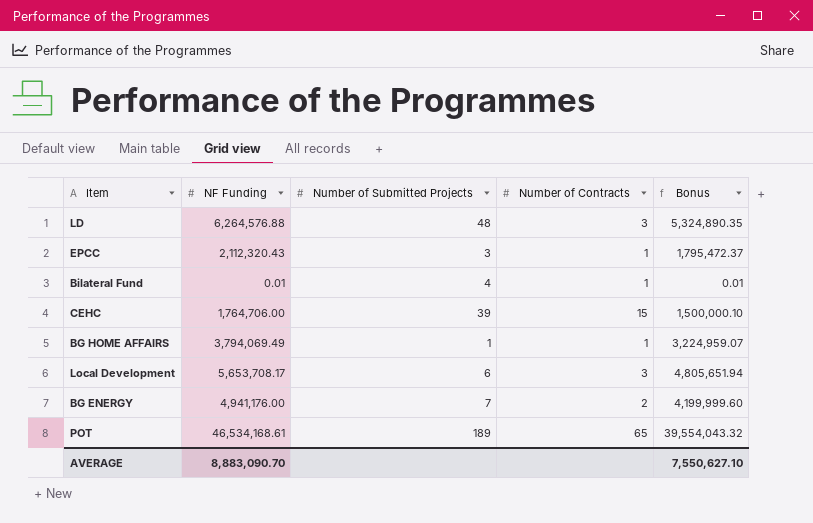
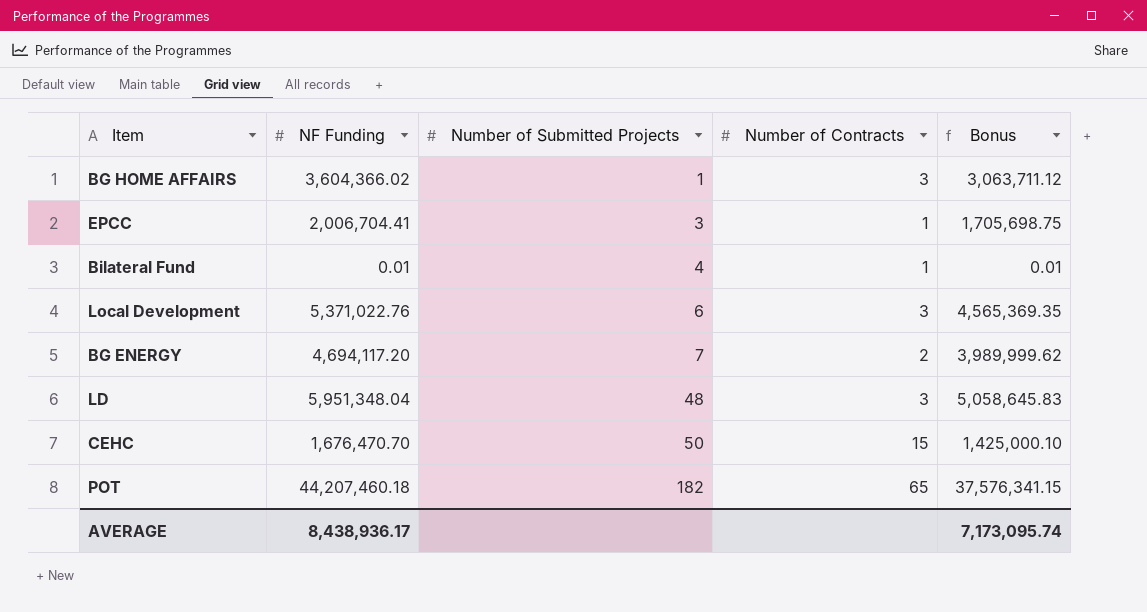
row order: none -> Number of Submitted Projects ascending
BG HOME AFFAIRS | NF Funding: 3,794,069.49 -> 3,604,366.02
BG HOME AFFAIRS | Number of Contracts: 1 -> 3
BG HOME AFFAIRS | Bonus: 3,224,959.07 -> 3,063,711.12
EPCC | NF Funding: 2,112,320.43 -> 2,006,704.41
EPCC | Bonus: 1,795,472.37 -> 1,705,698.75
Local Development | NF Funding: 5,653,708.17 -> 5,371,022.76
Local Development | Bonus: 4,805,651.94 -> 4,565,369.35
BG ENERGY | NF Funding: 4,941,176.00 -> 4,694,117.20
BG ENERGY | Bonus: 4,199,999.60 -> 3,989,999.62
LD | NF Funding: 6,264,576.88 -> 5,951,348.04
LD | Bonus: 5,324,890.35 -> 5,058,645.83
CEHC | NF Funding: 1,764,706.00 -> 1,676,470.70
CEHC | Number of Submitted Projects: 39 -> 50
CEHC | Bonus: 1,500,000.10 -> 1,425,000.10
POT | NF Funding: 46,534,168.61 -> 44,207,460.18
POT | Number of Submitted Projects: 189 -> 182
POT | Bonus: 39,554,043.32 -> 37,576,341.15
AVERAGE | NF Funding: 8,883,090.70 -> 8,438,936.17
AVERAGE | Bonus: 7,550,627.10 -> 7,173,095.74

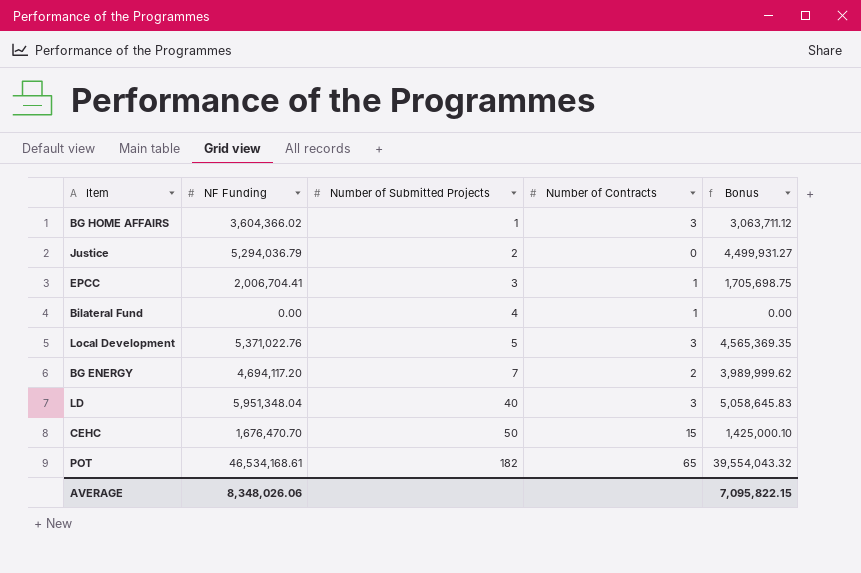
row Justice: none -> 5,294,036.79 | 2 | 0 | 4,499,931.27
Bilateral Fund | NF Funding: 0.01 -> 0.00
Bilateral Fund | Bonus: 0.01 -> 0.00
Local Development | Number of Submitted Projects: 6 -> 5
LD | Number of Submitted Projects: 48 -> 40
POT | NF Funding: 44,207,460.18 -> 46,534,168.61
POT | Bonus: 37,576,341.15 -> 39,554,043.32
AVERAGE | NF Funding: 8,438,936.17 -> 8,348,026.06
AVERAGE | Bonus: 7,173,095.74 -> 7,095,822.15

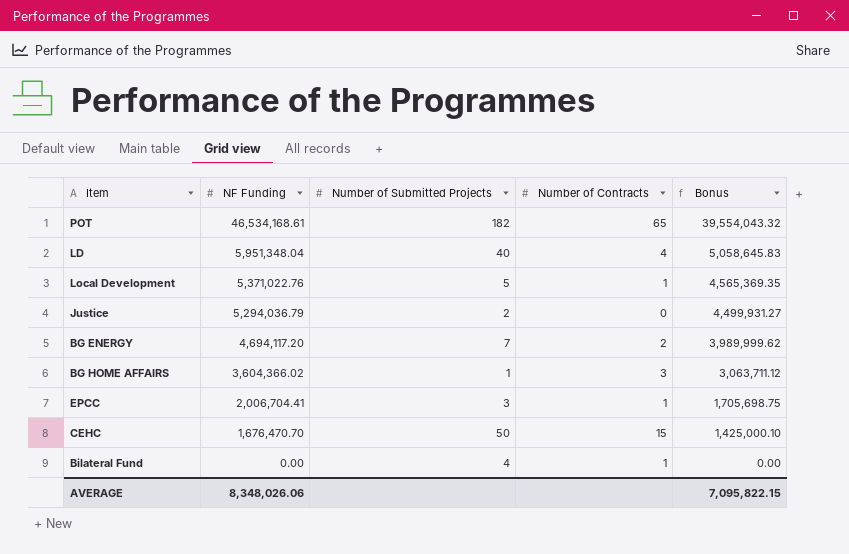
row order: Number of Submitted Projects ascending -> NF Funding descending
LD | Number of Contracts: 3 -> 4
Local Development | Number of Contracts: 3 -> 1

